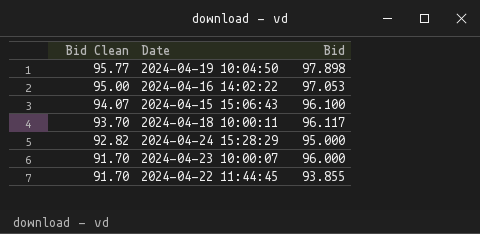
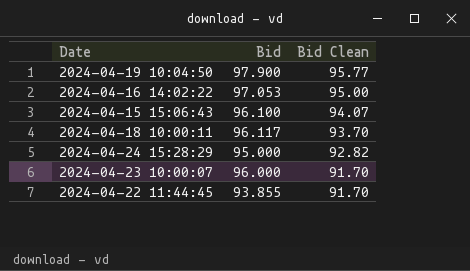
column Bid Clean | position: 1 -> 3
2024-04-19 10:04:50 | Bid: 97.898 -> 97.900

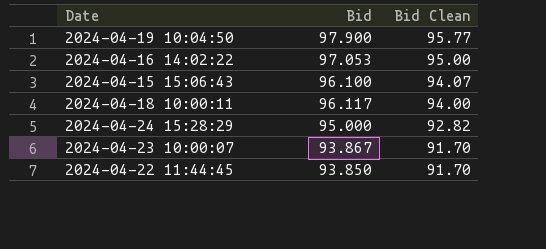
2024-04-18 10:00:11 | Bid Clean: 93.70 -> 94.00
2024-04-23 10:00:07 | Bid: 96.000 -> 93.867
2024-04-22 11:44:45 | Bid: 93.855 -> 93.850

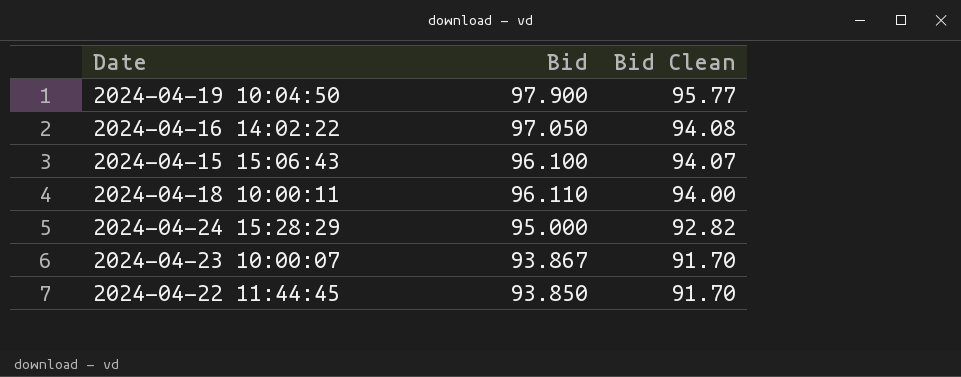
2024-04-16 14:02:22 | Bid: 97.053 -> 97.050
2024-04-16 14:02:22 | Bid Clean: 95.00 -> 94.08
2024-04-18 10:00:11 | Bid: 96.117 -> 96.110

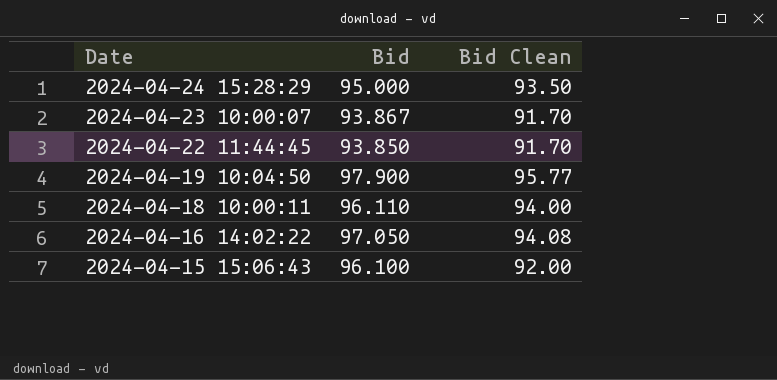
row order: Bid Clean descending -> Date descending
2024-04-24 15:28:29 | Bid Clean: 92.82 -> 93.50
2024-04-15 15:06:43 | Bid Clean: 94.07 -> 92.00

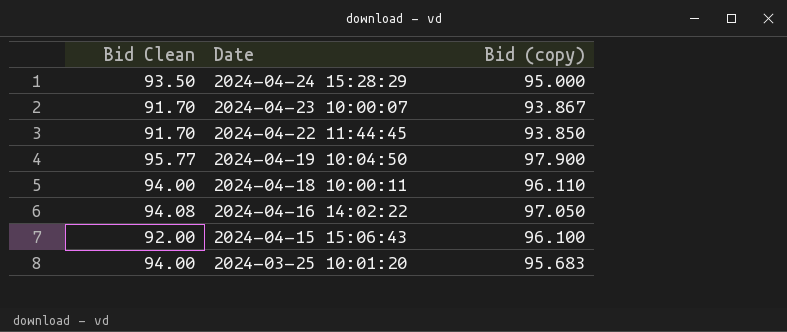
column Bid Clean | position: 3 -> 1
column name: Bid -> Bid (copy)
row 2024-03-25 10:01:20: none -> 94.00 | 95.683

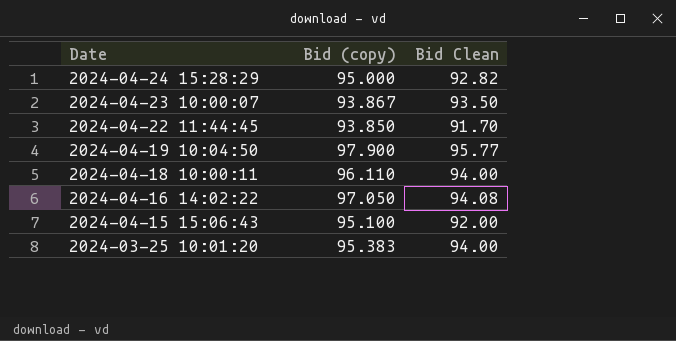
column Bid Clean | position: 1 -> 3
2024-04-24 15:28:29 | Bid Clean: 93.50 -> 92.82
2024-04-23 10:00:07 | Bid Clean: 91.70 -> 93.50
2024-04-15 15:06:43 | Bid (copy): 96.100 -> 95.100
2024-03-25 10:01:20 | Bid (copy): 95.683 -> 95.383

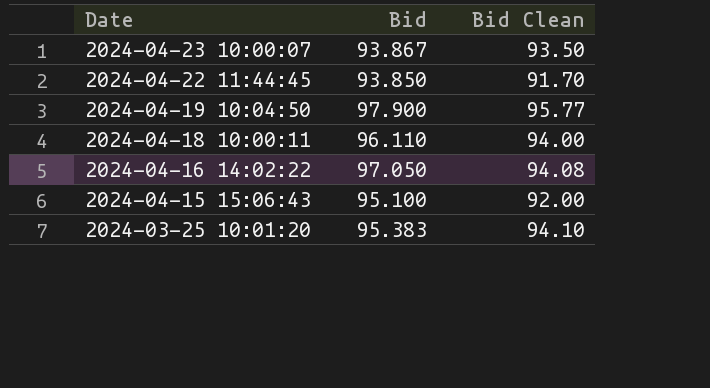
column name: Bid (copy) -> Bid
row 2024-04-24 15:28:29: 95.000 | 92.82 -> none
2024-03-25 10:01:20 | Bid Clean: 94.00 -> 94.10

